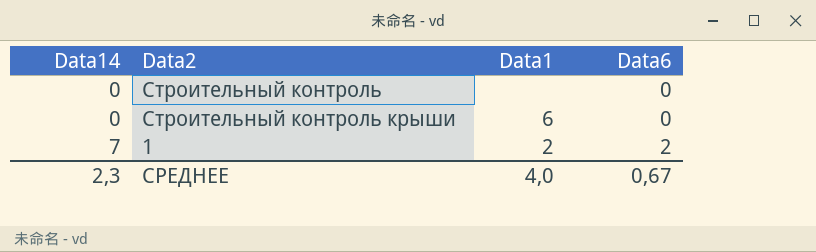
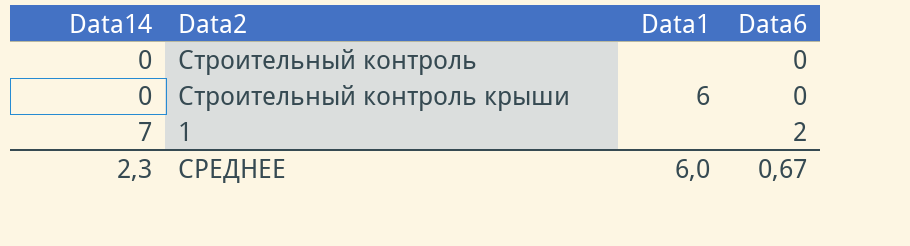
1 | Data1: 2 -> none
СРЕДНЕЕ | Data1: 4,0 -> 6,0

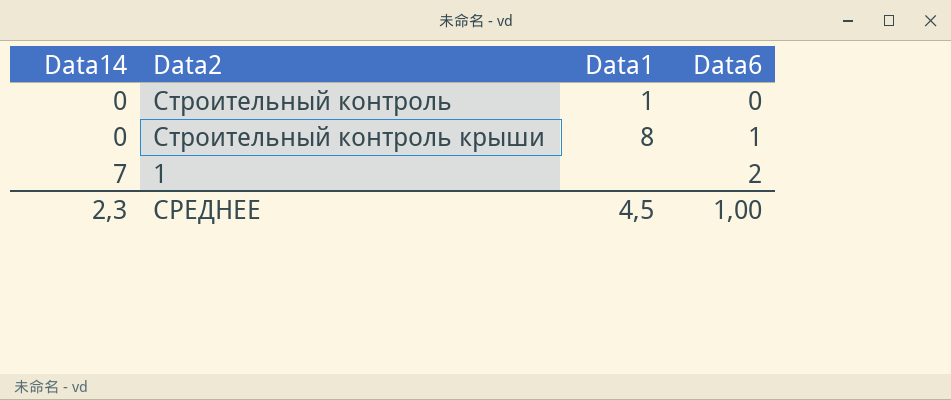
Строительный контроль | Data1: none -> 1
Строительный контроль крыши | Data1: 6 -> 8
Строительный контроль крыши | Data6: 0 -> 1
СРЕДНЕЕ | Data1: 6,0 -> 4,5
СРЕДНЕЕ | Data6: 0,67 -> 1,00

